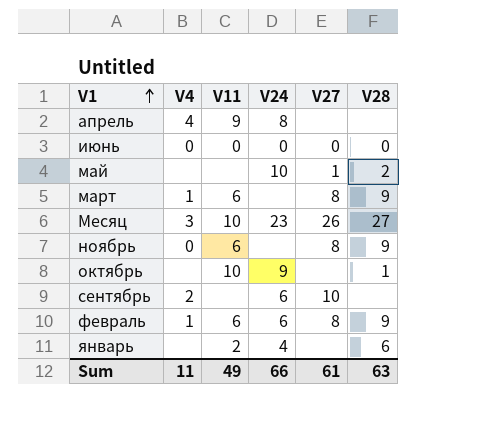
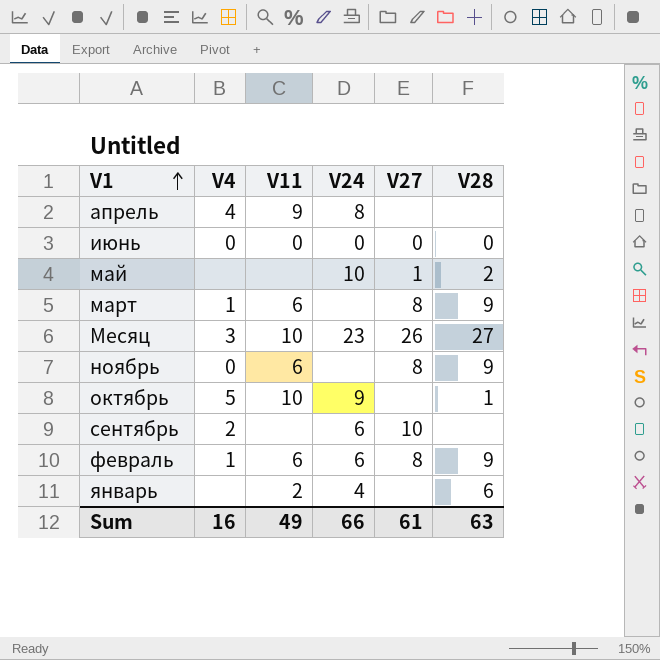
октябрь | V4: none -> 5
Sum | V4: 11 -> 16

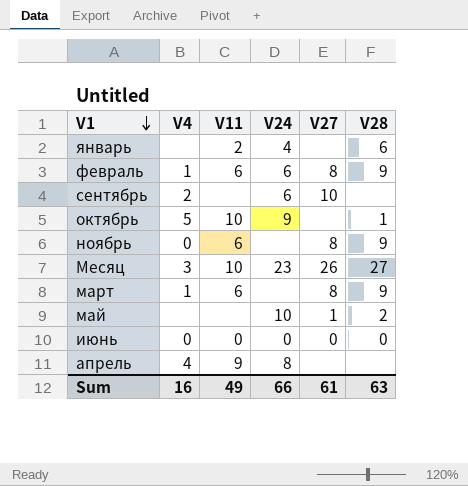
row order: V1 ascending -> V1 descending

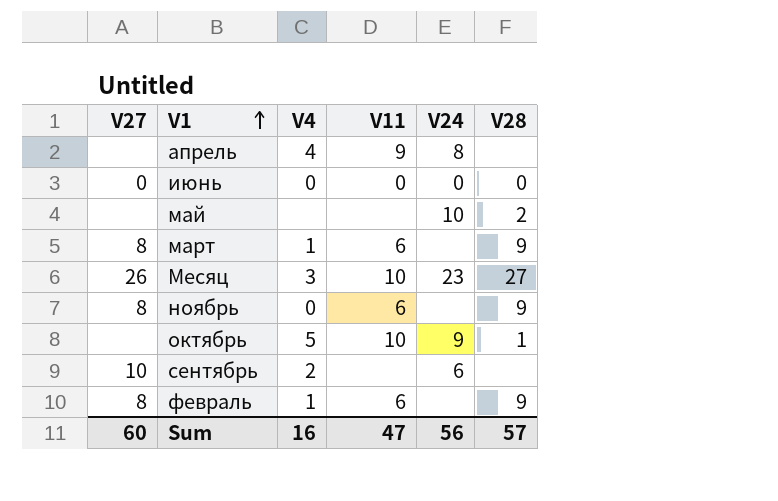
row order: V1 descending -> V1 ascending
column V27 | position: 5 -> 1
row январь: none | 2 | 4 | none | 6 -> none
май | V27: 1 -> none
февраль | V24: 6 -> none
Sum | V27: 61 -> 60
Sum | V11: 49 -> 47
Sum | V24: 66 -> 56
Sum | V28: 63 -> 57

